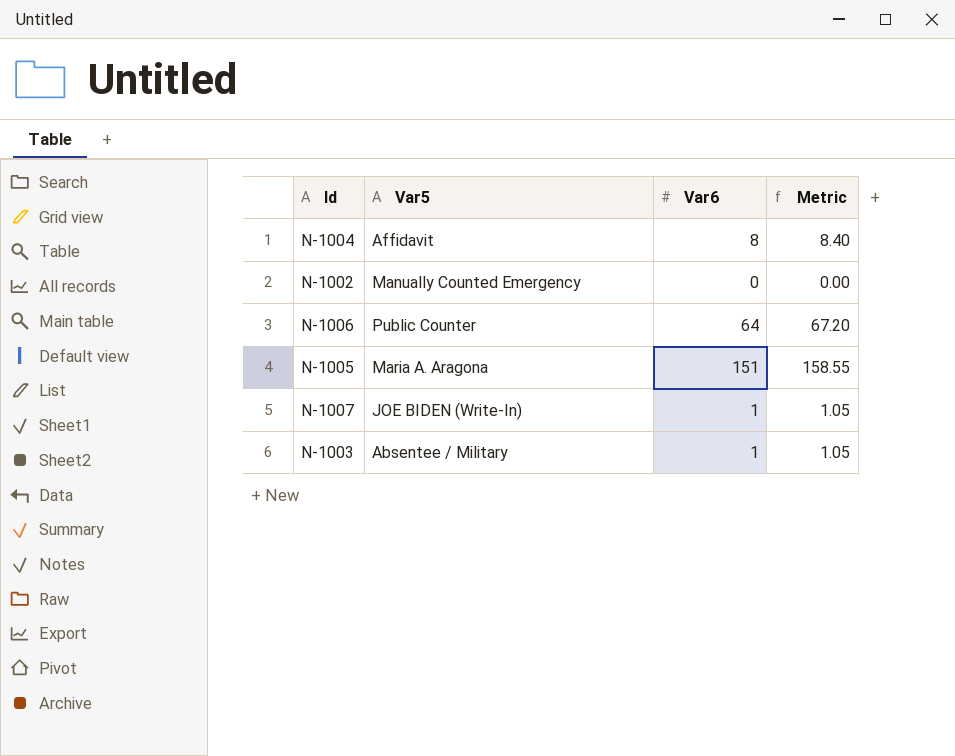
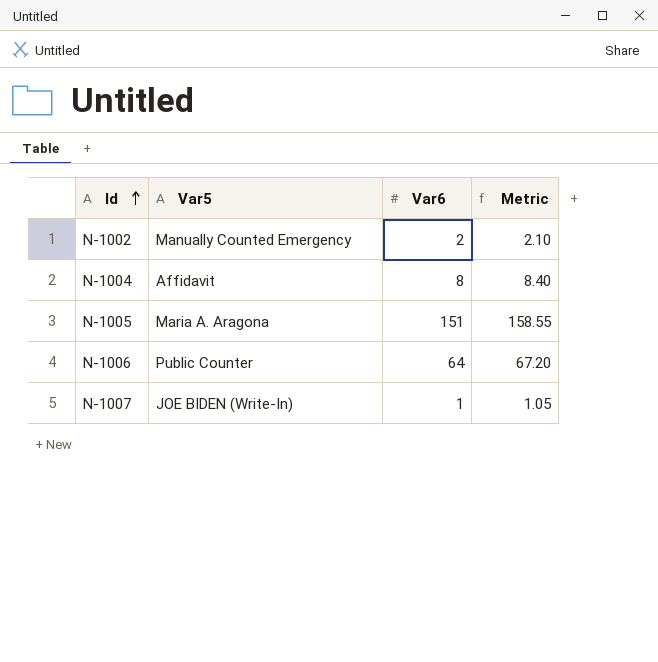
row order: none -> Id ascending
row N-1003: Absentee / Military | 1 | 1.05 -> none
N-1002 | Var6: 0 -> 2
N-1002 | Metric: 0.00 -> 2.10

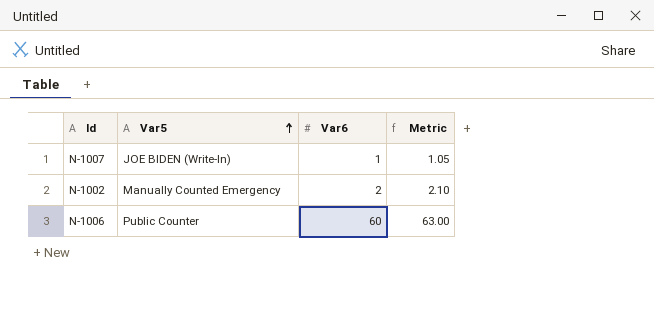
row order: Id ascending -> Var5 ascending
row N-1004: Affidavit | 8 | 8.40 -> none
row N-1005: Maria A. Aragona | 151 | 158.55 -> none
N-1006 | Var6: 64 -> 60
N-1006 | Metric: 67.20 -> 63.00

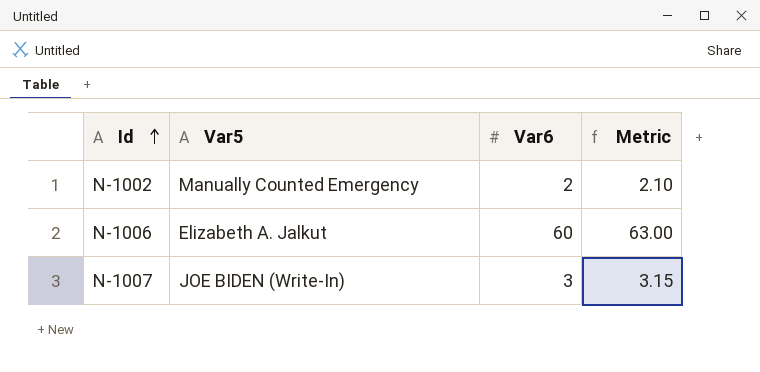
row order: Var5 ascending -> Id ascending
N-1006 | Var5: Public Counter -> Elizabeth A. Jalkut
N-1007 | Var6: 1 -> 3
N-1007 | Metric: 1.05 -> 3.15

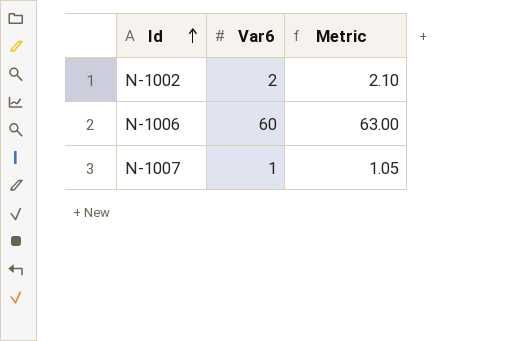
column Var5 | position: 2 -> none
N-1007 | Var6: 3 -> 1
N-1007 | Metric: 3.15 -> 1.05

